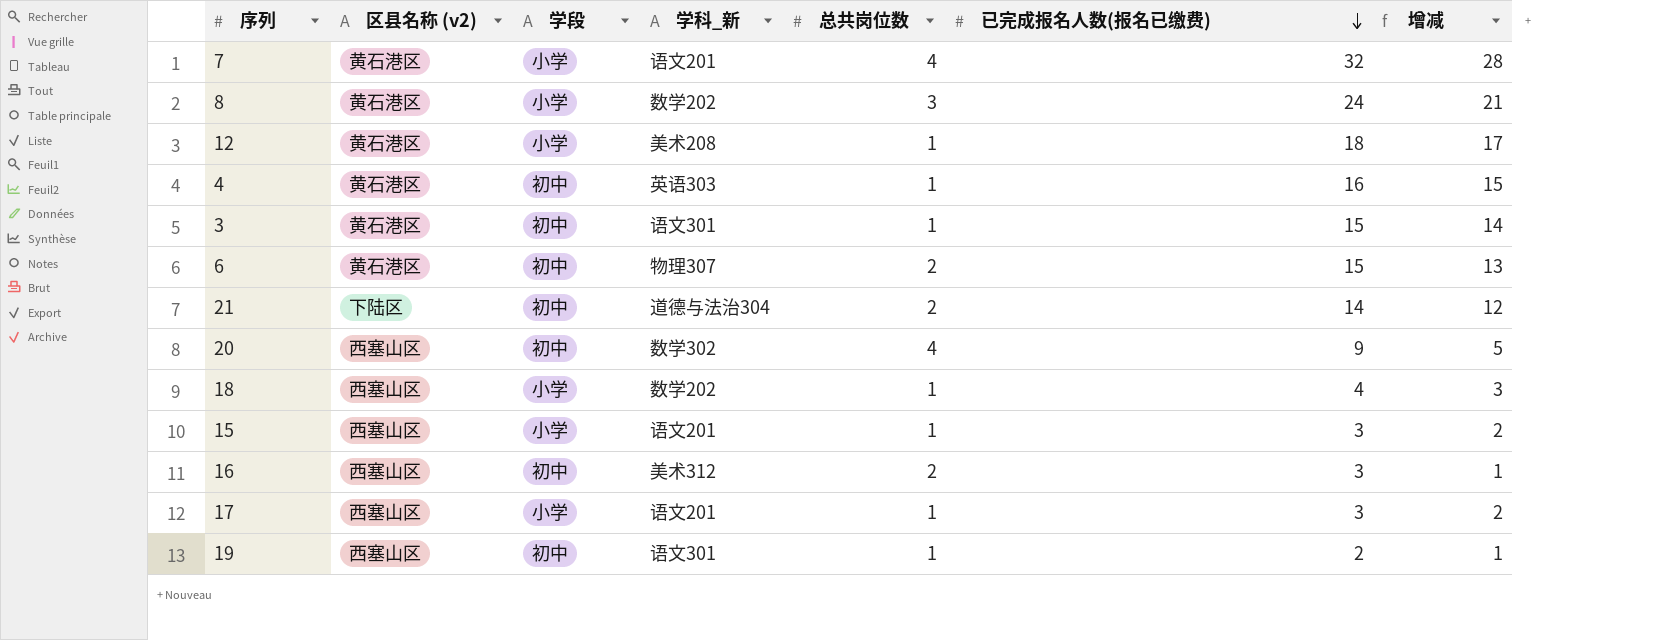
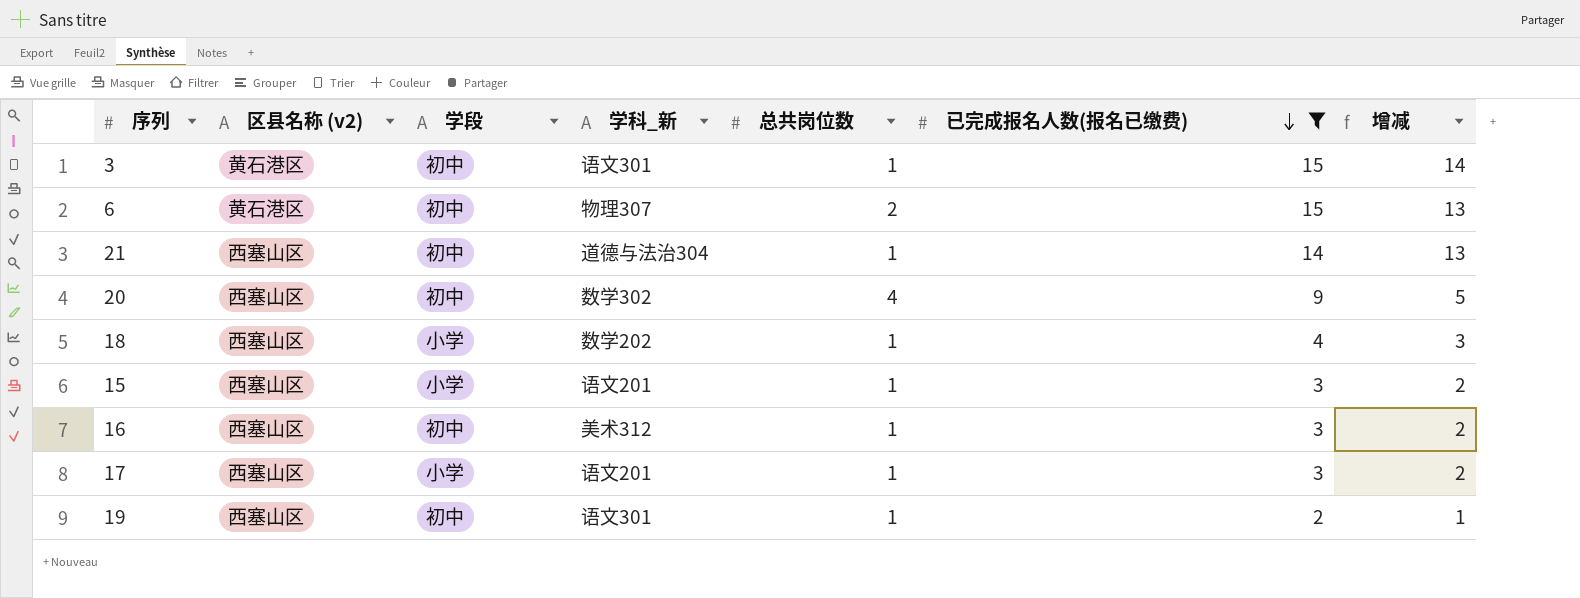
filter: none -> 已完成报名人数(报名已缴费) <= 15
21 | 区县名称 (v2): 下陆区 -> 西塞山区
21 | 总共岗位数: 2 -> 1
21 | 增减: 12 -> 13
16 | 总共岗位数: 2 -> 1
16 | 增减: 1 -> 2

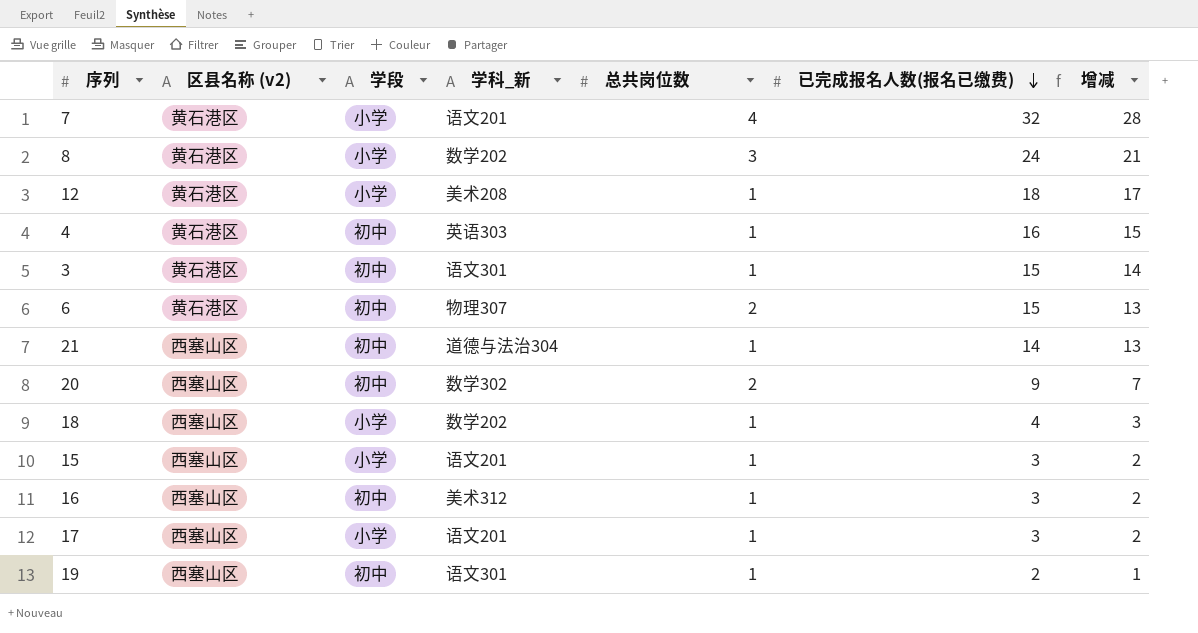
filter: 已完成报名人数(报名已缴费) <= 15 -> none
20 | 总共岗位数: 4 -> 2
20 | 增减: 5 -> 7

